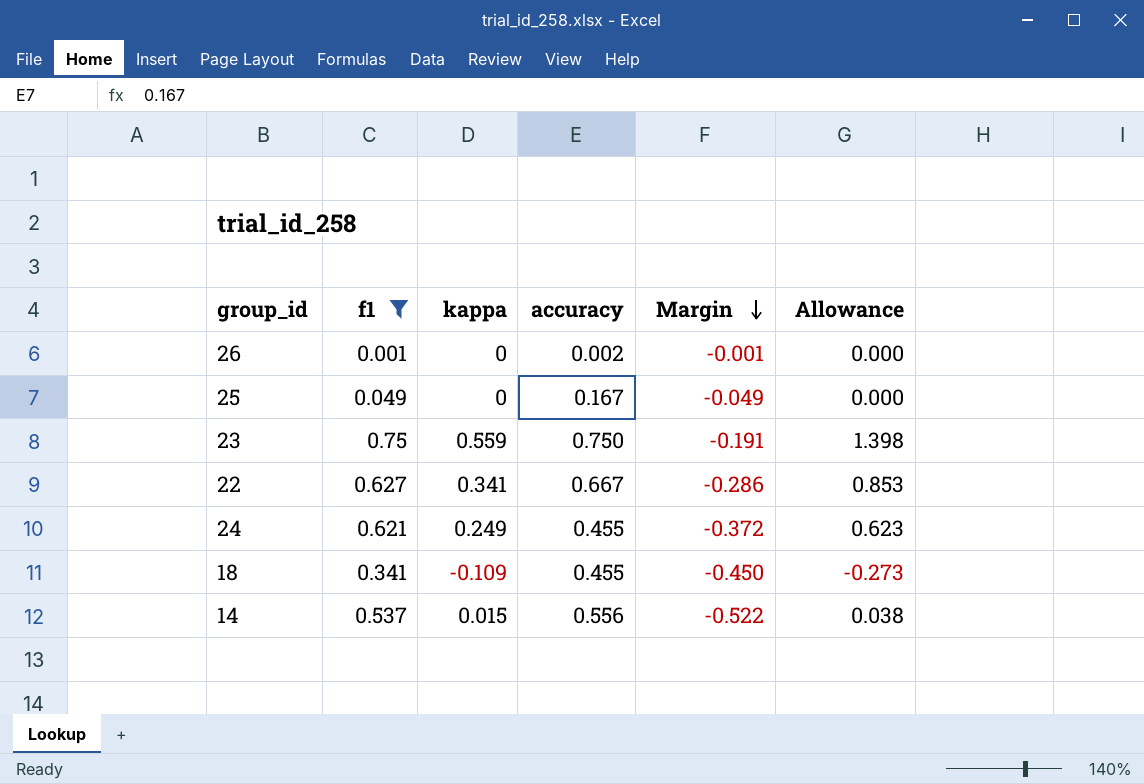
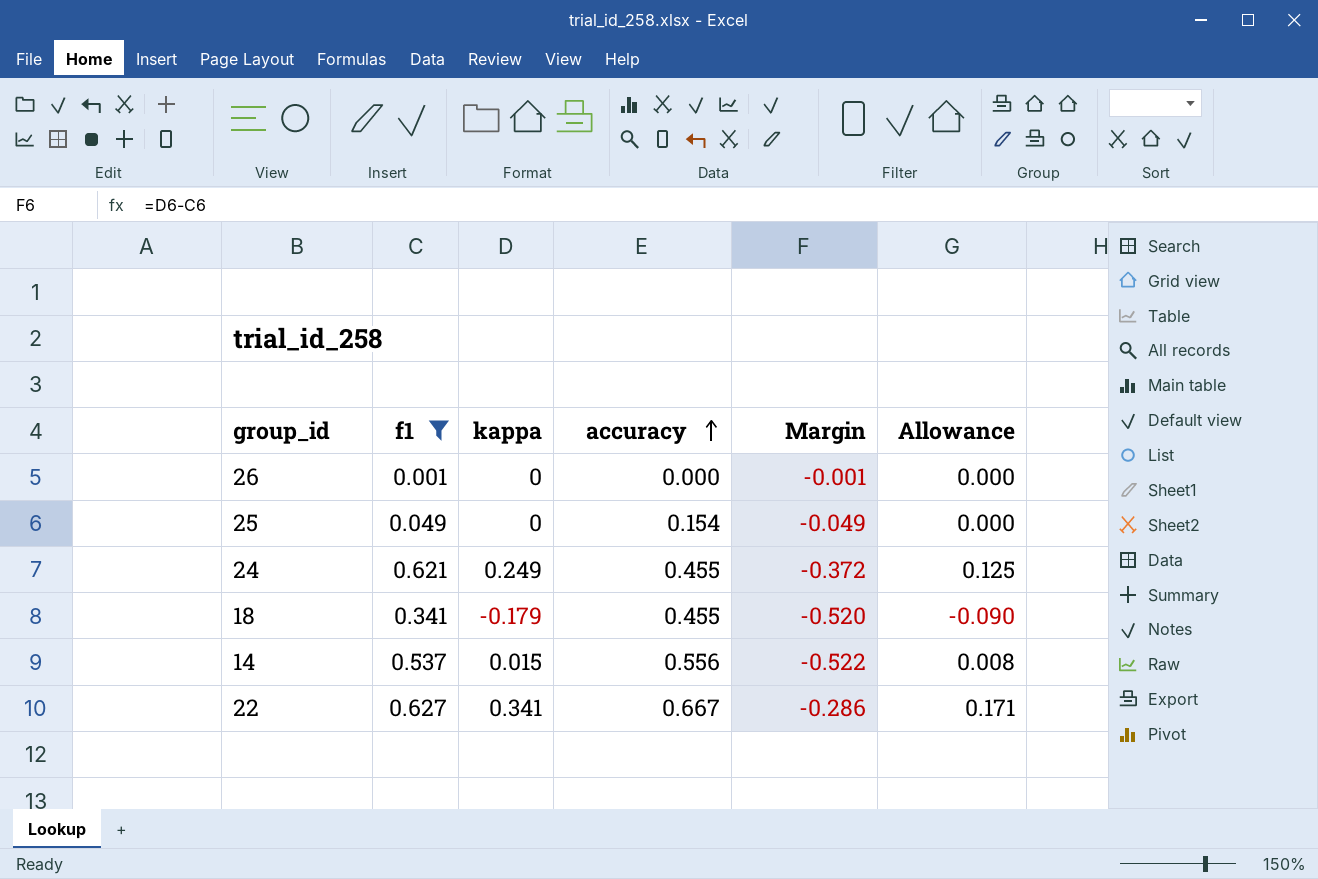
row order: Margin descending -> accuracy ascending
column Allowance | formula: [kappa] * 2.5 -> [kappa] * 0.5
row 23: 0.75 | 0.559 | 0.750 | -0.191 | 1.398 -> none
26 | accuracy: 0.002 -> 0.000
25 | accuracy: 0.167 -> 0.154
18 | kappa: -0.109 -> -0.179
18 | Margin: -0.450 -> -0.520

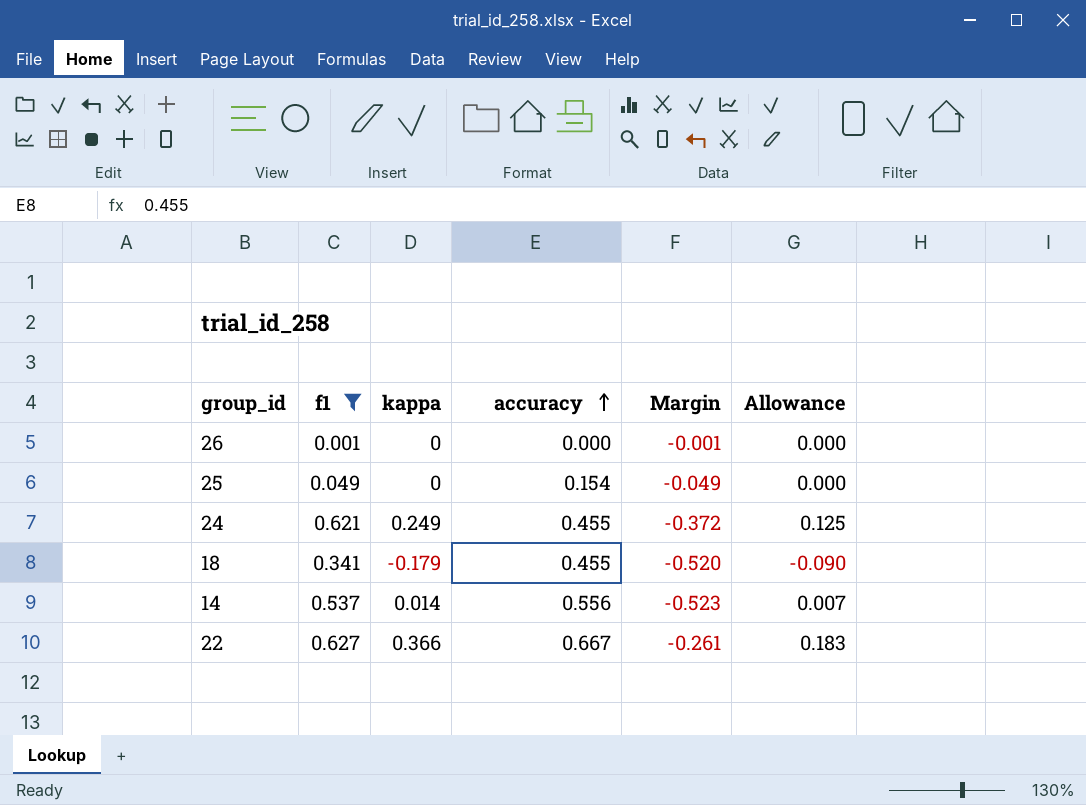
14 | kappa: 0.015 -> 0.014
14 | Margin: -0.522 -> -0.523
14 | Allowance: 0.008 -> 0.007
22 | kappa: 0.341 -> 0.366
22 | Margin: -0.286 -> -0.261
22 | Allowance: 0.171 -> 0.183

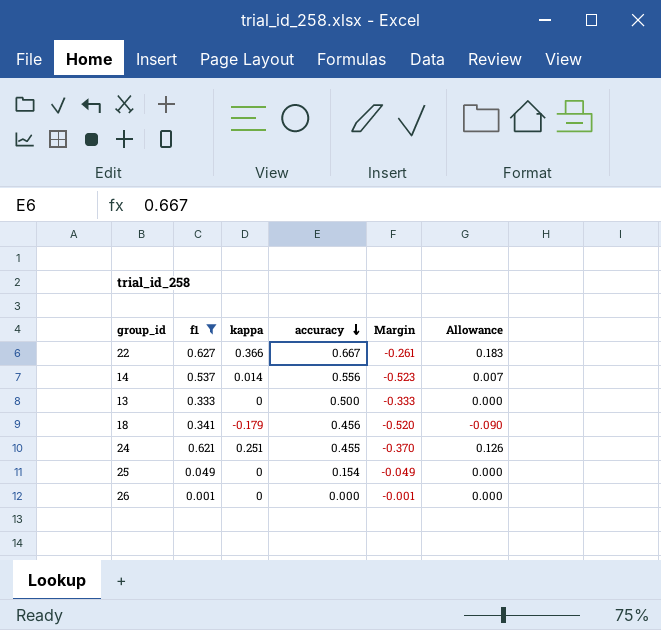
row order: accuracy ascending -> accuracy descending
row 13: none -> 0.333 | 0 | 0.500 | -0.333 | 0.000
18 | accuracy: 0.455 -> 0.456
24 | kappa: 0.249 -> 0.251
24 | Margin: -0.372 -> -0.370
24 | Allowance: 0.125 -> 0.126

